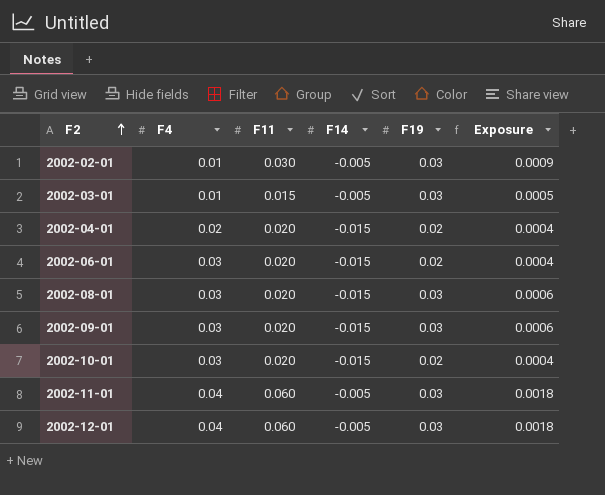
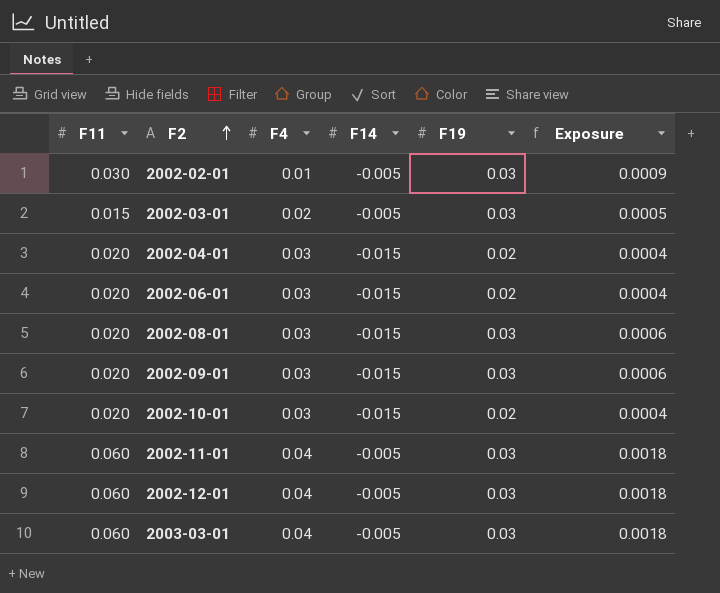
column F11 | position: 3 -> 1
2002-03-01 | F4: 0.01 -> 0.02
2002-04-01 | F4: 0.02 -> 0.03
row 2003-03-01: none -> 0.060 | 0.04 | -0.005 | 0.03 | 0.0018

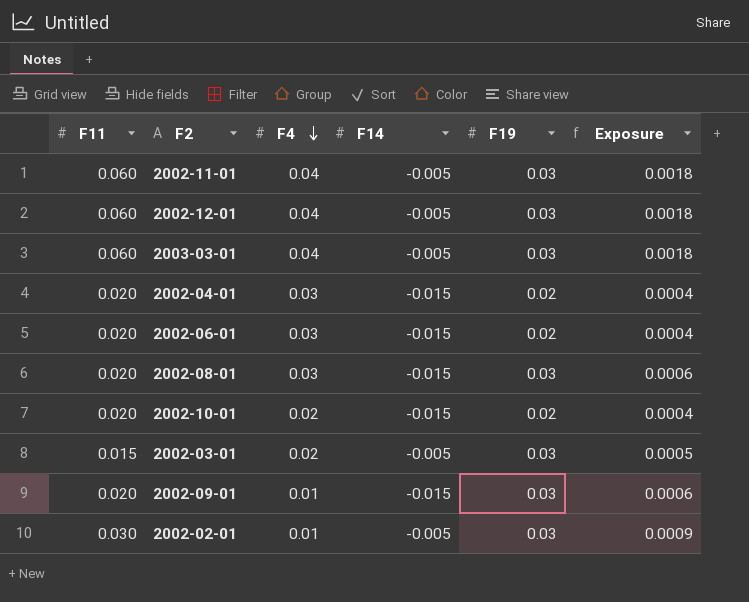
row order: F2 ascending -> F4 descending
2002-10-01 | F4: 0.03 -> 0.02
2002-09-01 | F4: 0.03 -> 0.01

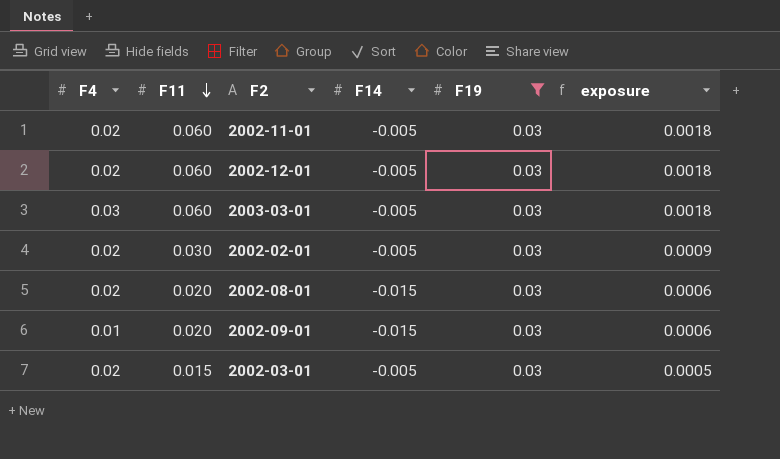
filter: none -> F19 = 0.03
row order: F4 descending -> F11 descending
column F4 | position: 3 -> 1
column name: Exposure -> exposure
2002-11-01 | F4: 0.04 -> 0.02
2002-12-01 | F4: 0.04 -> 0.02
2003-03-01 | F4: 0.04 -> 0.03
2002-02-01 | F4: 0.01 -> 0.02
2002-08-01 | F4: 0.03 -> 0.02

